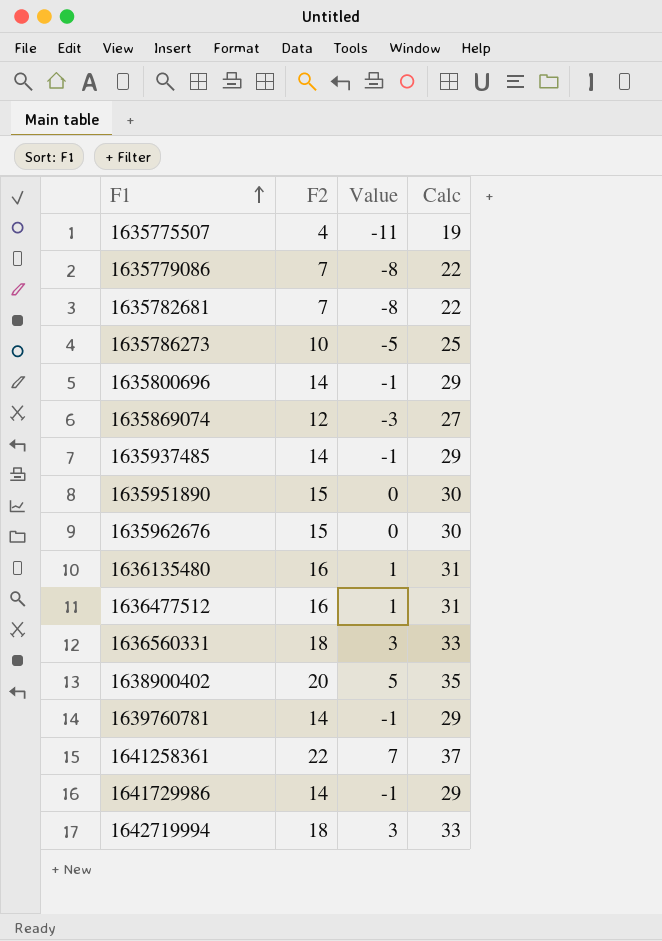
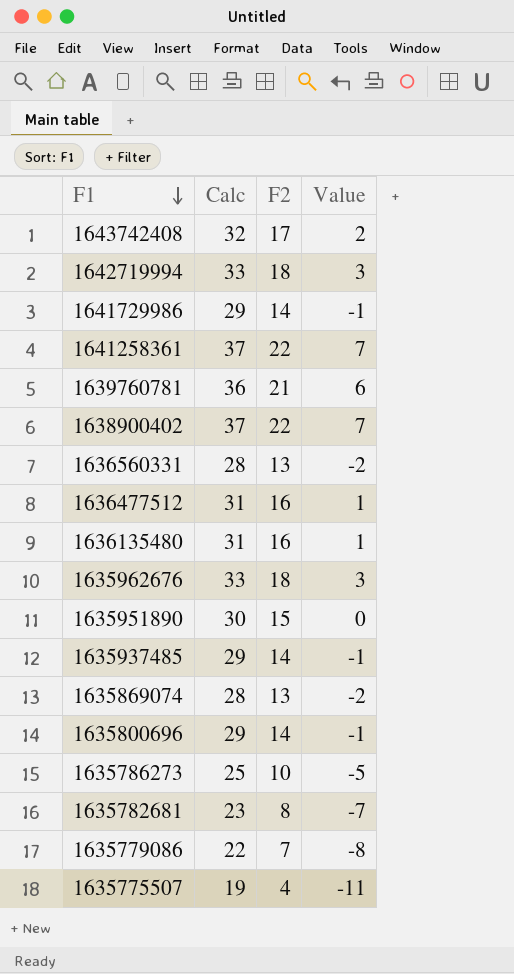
row order: F1 ascending -> F1 descending
column Calc | position: 4 -> 2
row 1643742408: none -> 32 | 17 | 2
1639760781 | Calc: 29 -> 36
1639760781 | F2: 14 -> 21
1639760781 | Value: -1 -> 6
1638900402 | Calc: 35 -> 37
1638900402 | F2: 20 -> 22
1638900402 | Value: 5 -> 7
1636560331 | Calc: 33 -> 28
1636560331 | F2: 18 -> 13
1636560331 | Value: 3 -> -2
1635962676 | Calc: 30 -> 33
1635962676 | F2: 15 -> 18
1635962676 | Value: 0 -> 3
1635869074 | Calc: 27 -> 28
1635869074 | F2: 12 -> 13
1635869074 | Value: -3 -> -2
1635782681 | Calc: 22 -> 23
1635782681 | F2: 7 -> 8
1635782681 | Value: -8 -> -7

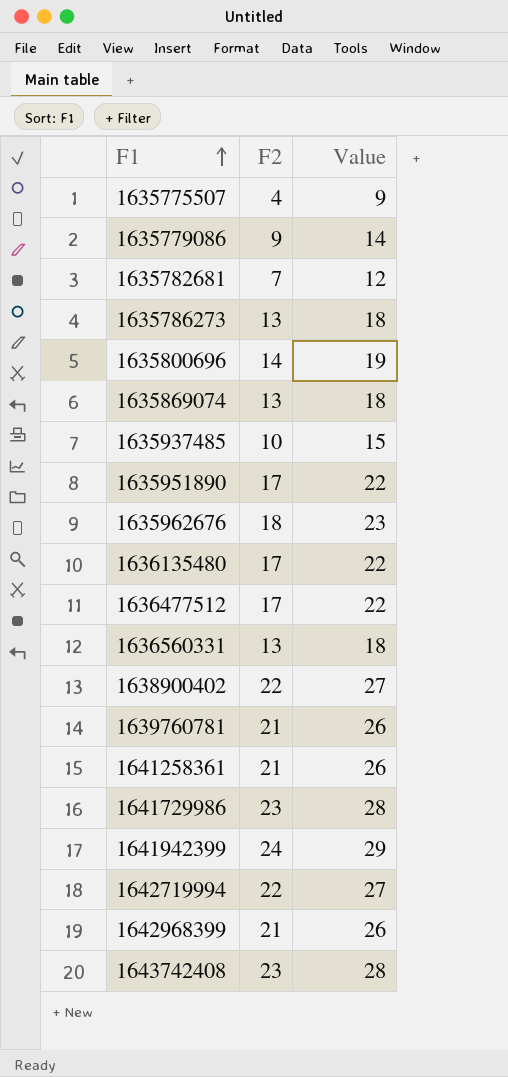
row order: F1 descending -> F1 ascending
column Calc | formula: [F2] + 15 -> none
column Value | formula: [F2] - 15 -> [F2] + 5
1635779086 | F2: 7 -> 9
1635782681 | F2: 8 -> 7
1635786273 | F2: 10 -> 13
1635937485 | F2: 14 -> 10
1635951890 | F2: 15 -> 17
1636135480 | F2: 16 -> 17
1636477512 | F2: 16 -> 17
1641258361 | F2: 22 -> 21
1641729986 | F2: 14 -> 23
row 1641942399: none -> 24 | 29
1642719994 | F2: 18 -> 22
row 1642968399: none -> 21 | 26
1643742408 | F2: 17 -> 23

